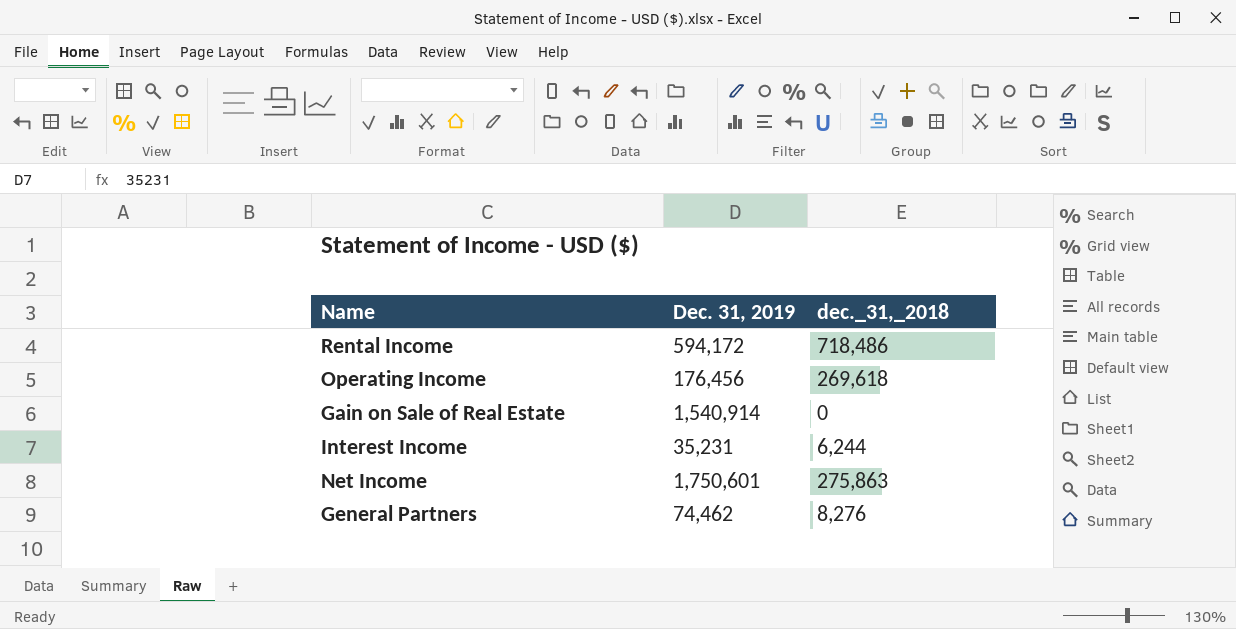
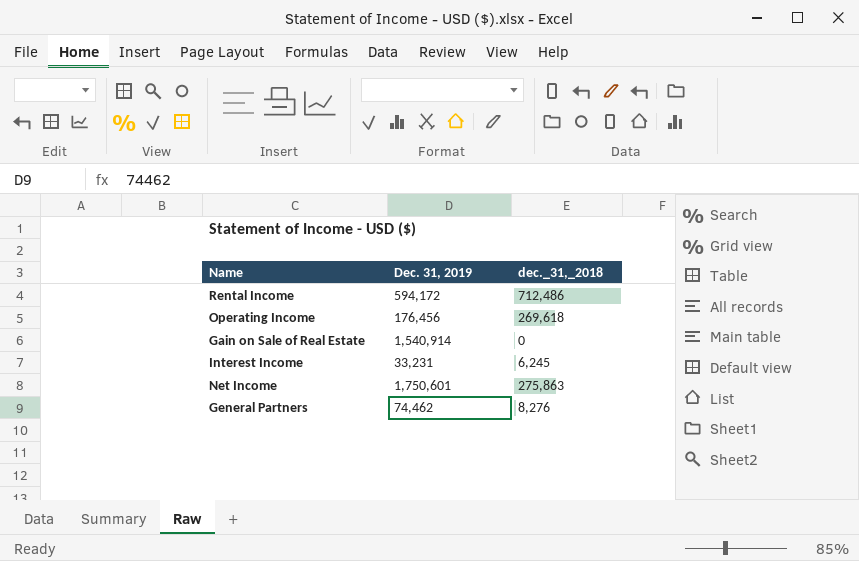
Rental Income | dec._31,_2018: 718,486 -> 712,486
Interest Income | Dec. 31, 2019: 35,231 -> 33,231
Interest Income | dec._31,_2018: 6,244 -> 6,245

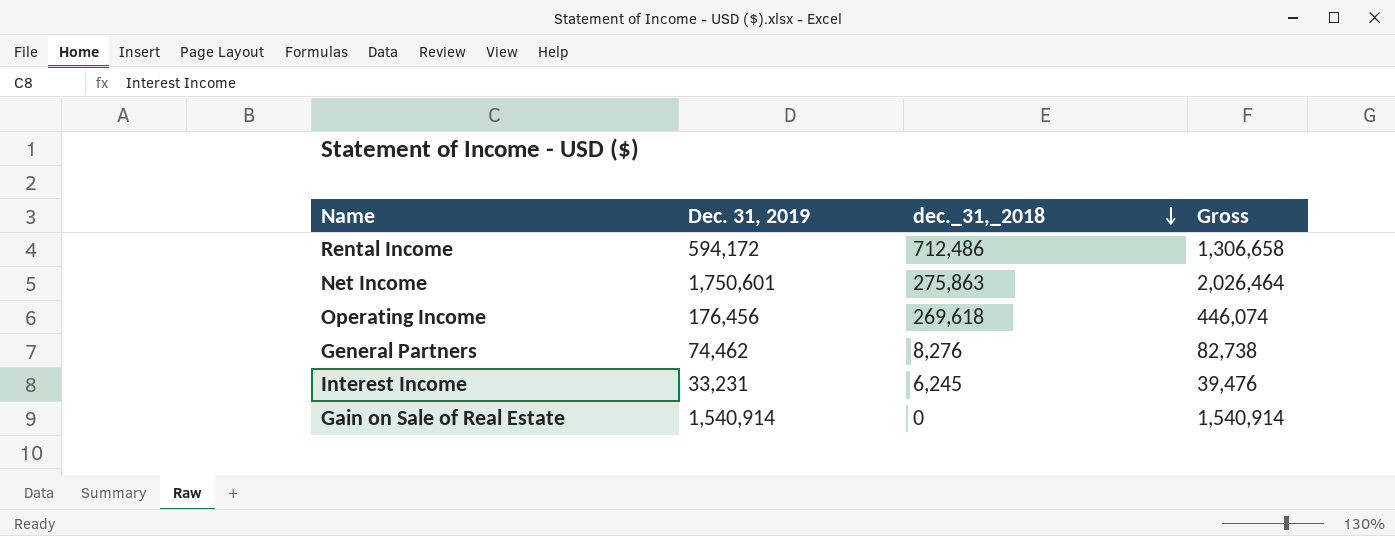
row order: none -> dec._31,_2018 descending
column Gross | formula: none -> [Dec. 31, 2019] + [dec._31,_2018]

